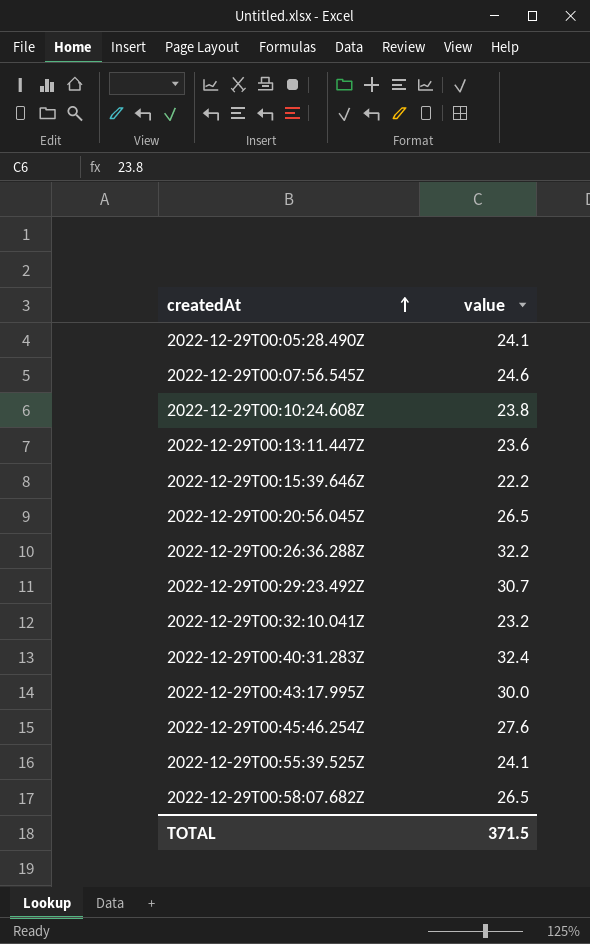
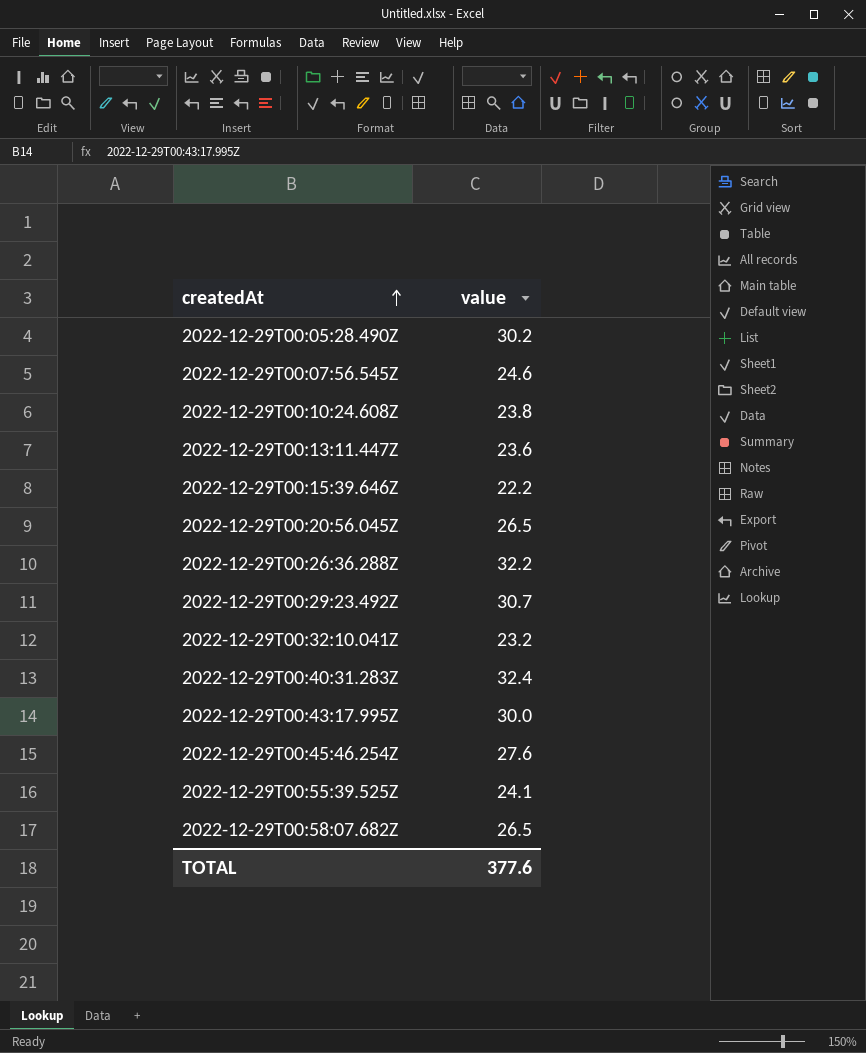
2022-12-29T00:05:28.490Z | value: 24.1 -> 30.2
TOTAL | value: 371.5 -> 377.6

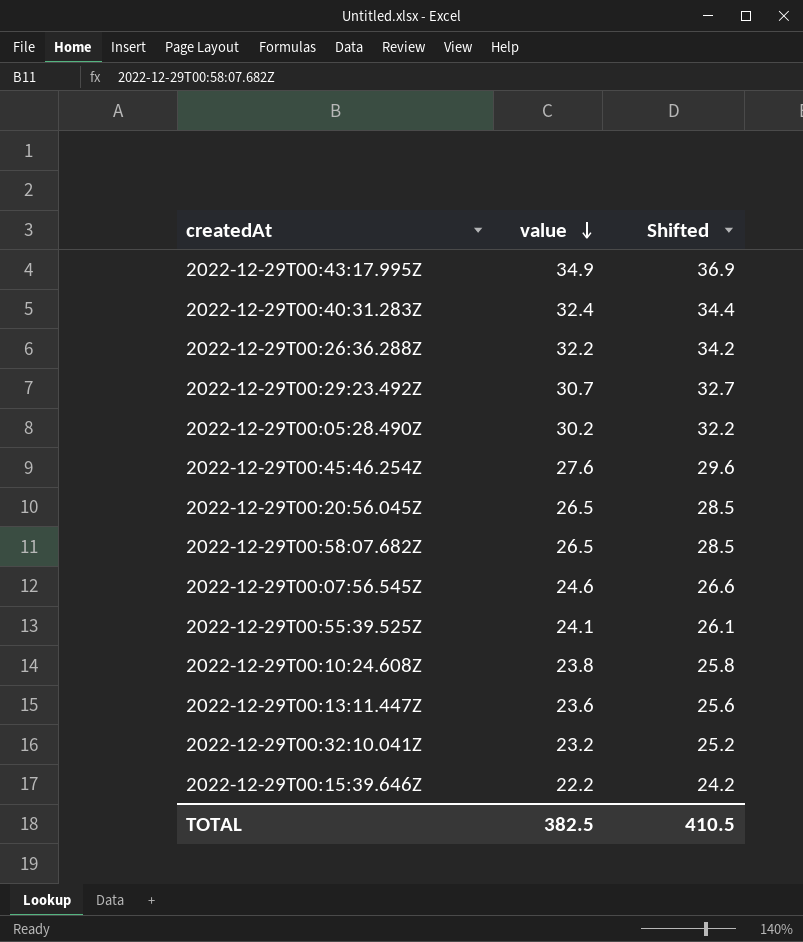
row order: createdAt ascending -> value descending
column Shifted | formula: none -> [value] + 2
2022-12-29T00:43:17.995Z | value: 30.0 -> 34.9
TOTAL | value: 377.6 -> 382.5

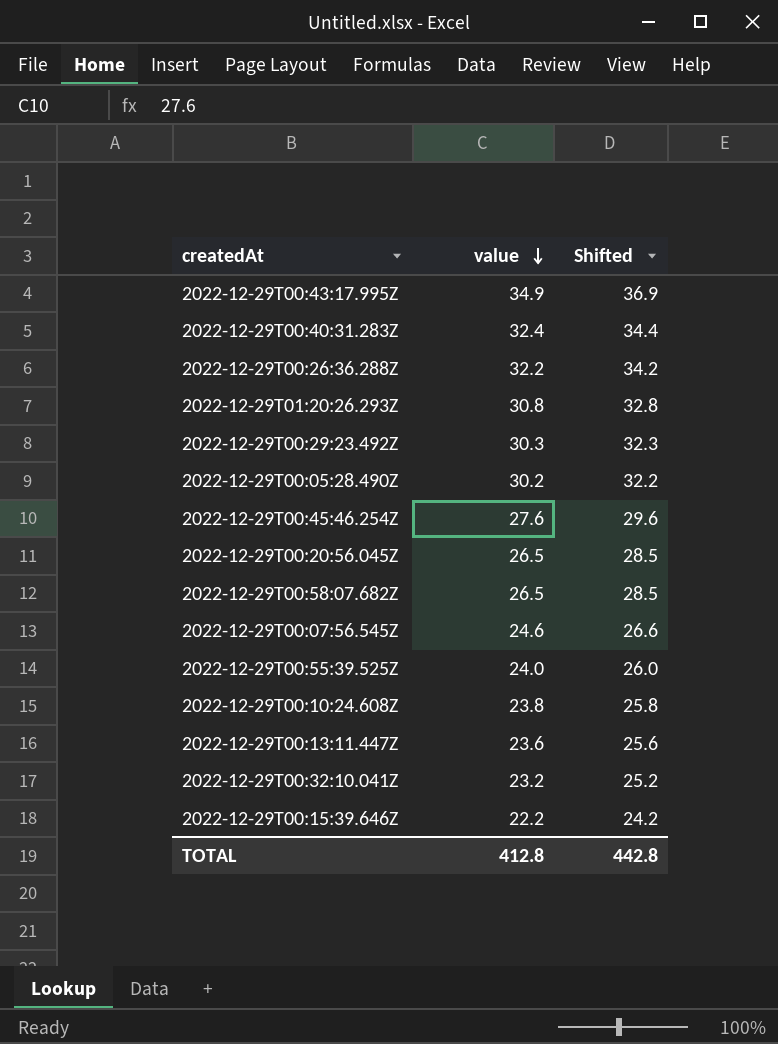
row 2022-12-29T01:20:26.293Z: none -> 30.8 | 32.8
2022-12-29T00:29:23.492Z | value: 30.7 -> 30.3
2022-12-29T00:29:23.492Z | Shifted: 32.7 -> 32.3
2022-12-29T00:55:39.525Z | value: 24.1 -> 24.0
2022-12-29T00:55:39.525Z | Shifted: 26.1 -> 26.0
TOTAL | value: 382.5 -> 412.8
TOTAL | Shifted: 410.5 -> 442.8

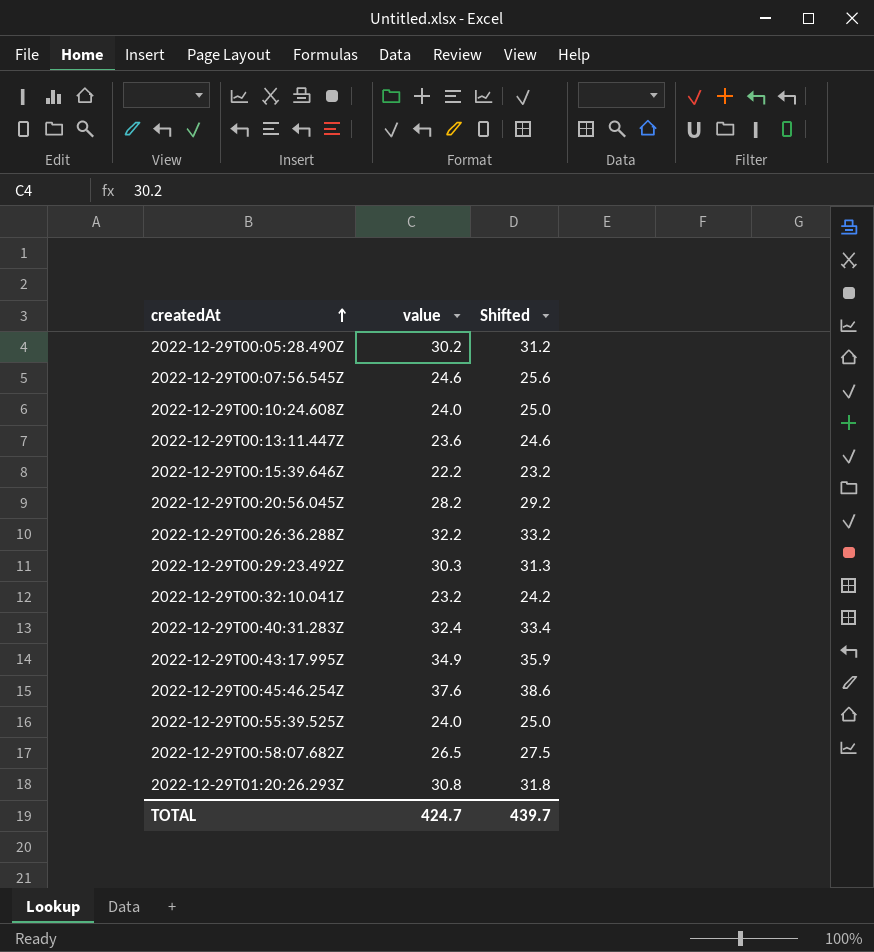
row order: value descending -> createdAt ascending
column Shifted | formula: [value] + 2 -> [value] + 1
2022-12-29T00:10:24.608Z | value: 23.8 -> 24.0
2022-12-29T00:20:56.045Z | value: 26.5 -> 28.2
2022-12-29T00:45:46.254Z | value: 27.6 -> 37.6
TOTAL | value: 412.8 -> 424.7
TOTAL | Shifted: 442.8 -> 439.7

